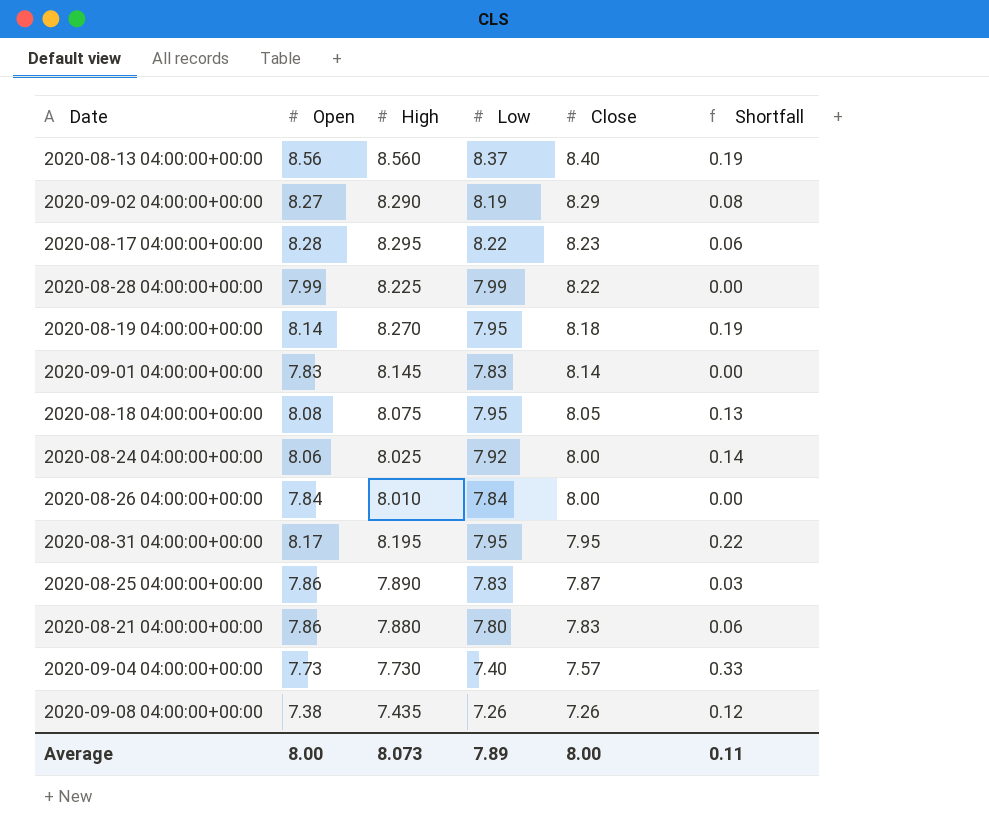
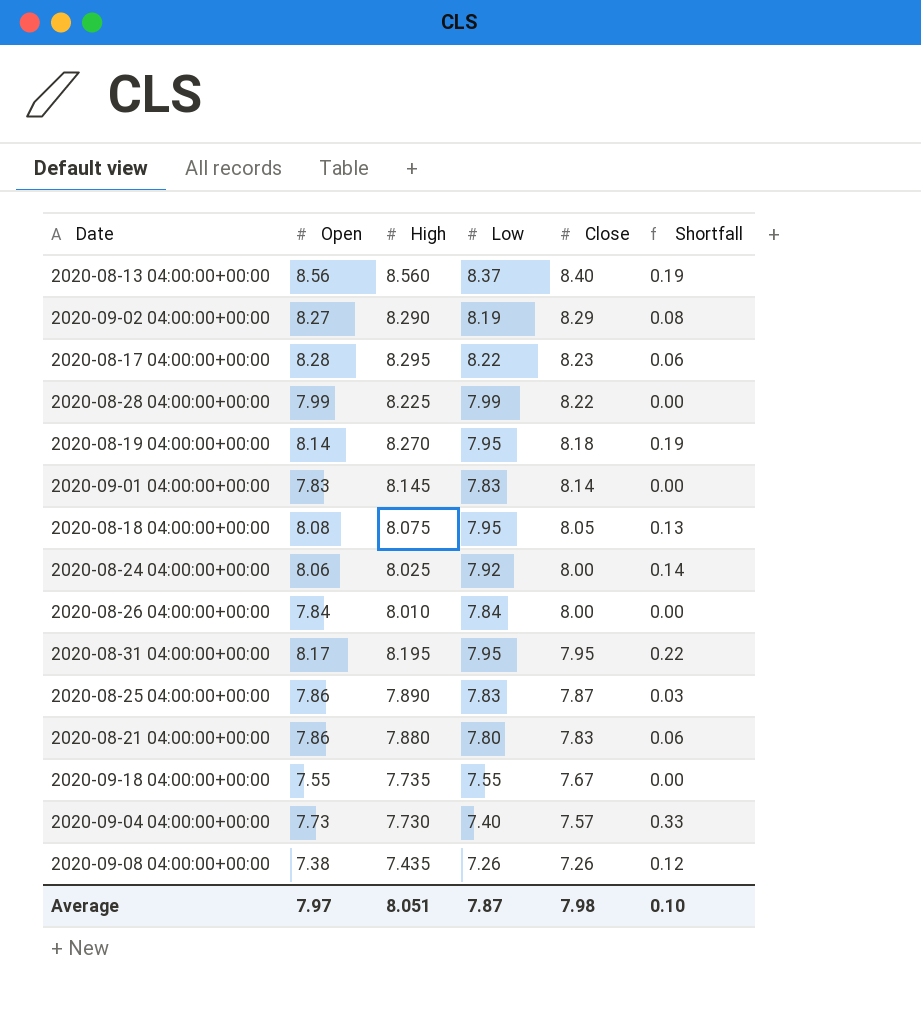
row 2020-09-18 04:00:00+00:00: none -> 7.55 | 7.735 | 7.55 | 7.67 | 0.00
Average | Open: 8.00 -> 7.97
Average | High: 8.073 -> 8.051
Average | Low: 7.89 -> 7.87
Average | Close: 8.00 -> 7.98
Average | Shortfall: 0.11 -> 0.10

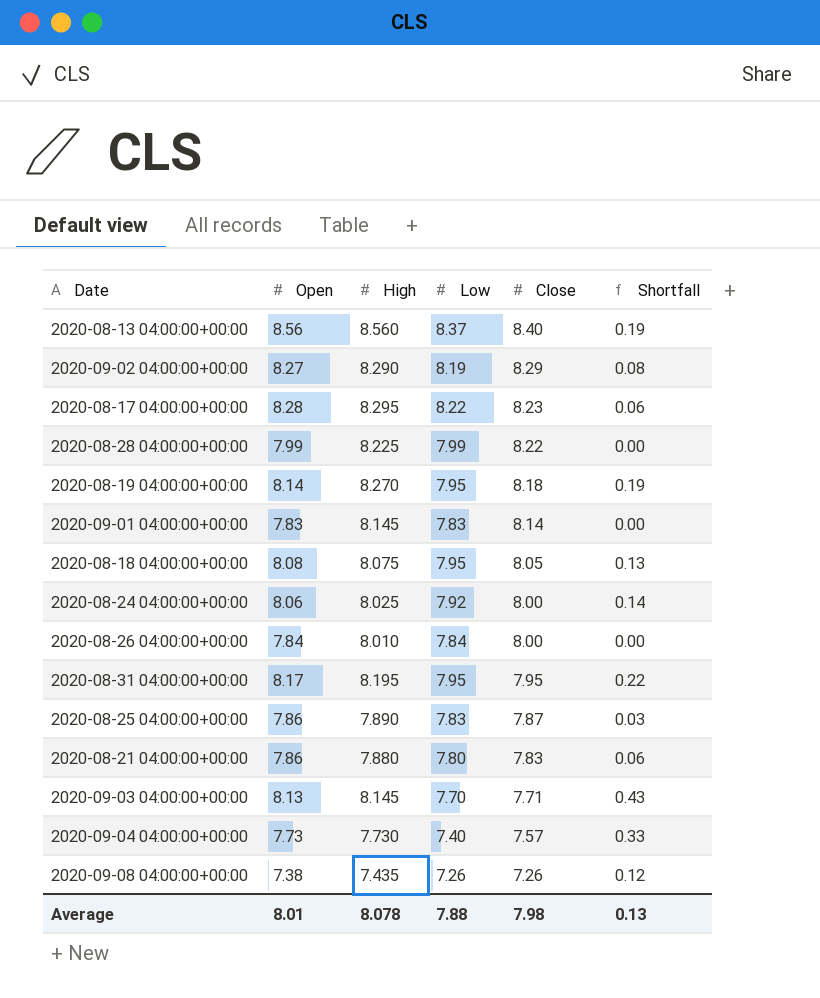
row 2020-09-18 04:00:00+00:00: 7.55 | 7.735 | 7.55 | 7.67 | 0.00 -> none
row 2020-09-03 04:00:00+00:00: none -> 8.13 | 8.145 | 7.70 | 7.71 | 0.43
Average | Open: 7.97 -> 8.01
Average | High: 8.051 -> 8.078
Average | Low: 7.87 -> 7.88
Average | Shortfall: 0.10 -> 0.13

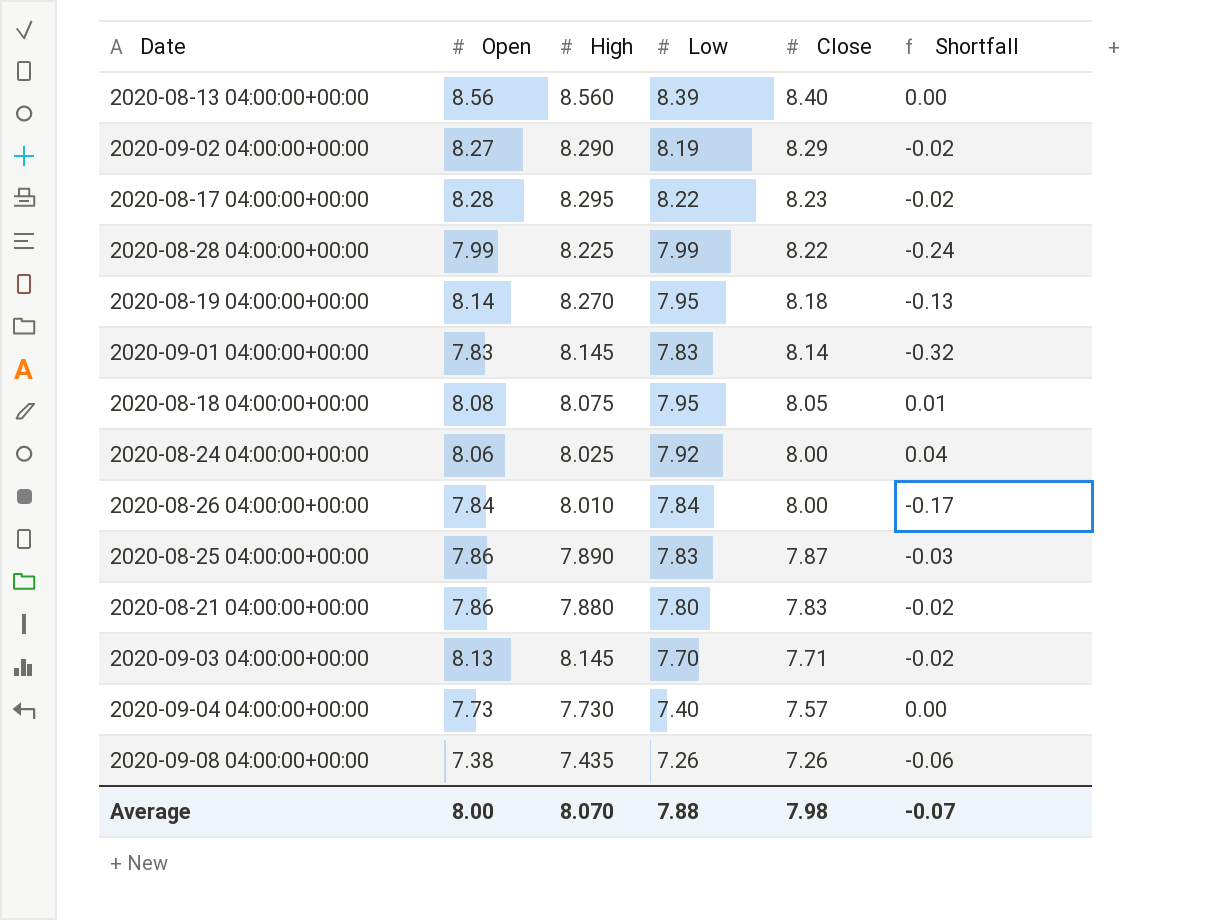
column Shortfall | formula: [Open] - [Low] -> [Open] - [High]
row 2020-08-31 04:00:00+00:00: 8.17 | 8.195 | 7.95 | 7.95 | 0.22 -> none
2020-08-13 04:00:00+00:00 | Low: 8.37 -> 8.39
Average | Open: 8.01 -> 8.00
Average | High: 8.078 -> 8.070
Average | Shortfall: 0.13 -> -0.07

